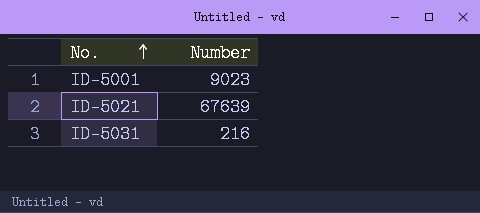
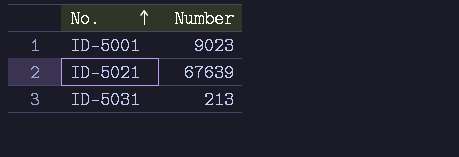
ID-5031 | Number: 216 -> 213

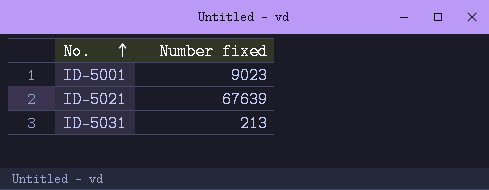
column name: Number -> Number fixed

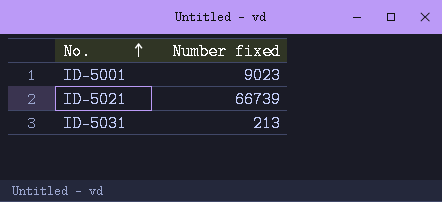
ID-5021 | Number fixed: 67639 -> 66739

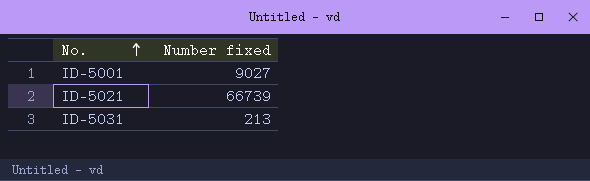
ID-5001 | Number fixed: 9023 -> 9027

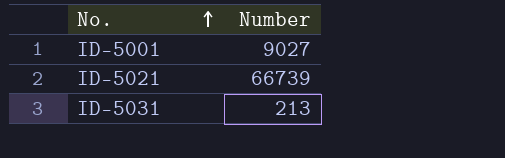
column name: Number fixed -> Number

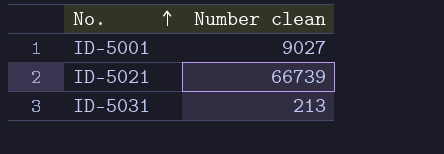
column name: Number -> Number clean

